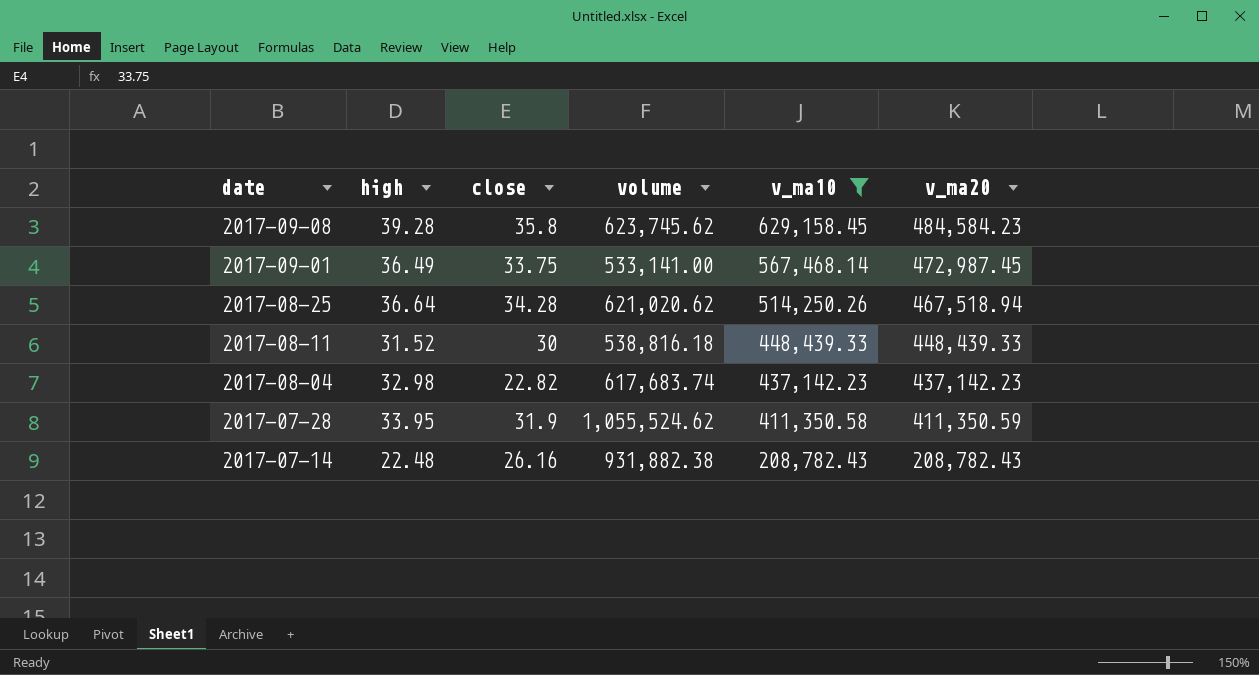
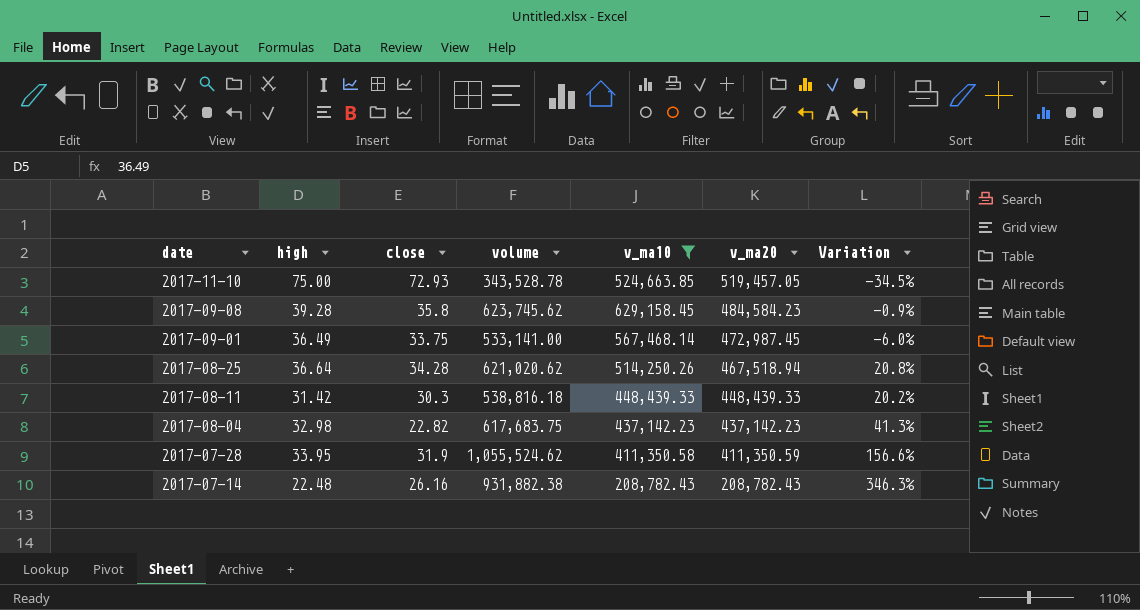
column Variation | formula: none -> ([volume] - [v_ma10]) / [v_ma10]
row 2017-11-10: none -> 75.00 | 72.93 | 343,528.78 | 524,663.85 | 519,457.05 | -34.5%
2017-08-11 | high: 31.52 -> 31.42
2017-08-11 | close: 30 -> 30.3
2017-08-04 | volume: 617,683.74 -> 617,683.75

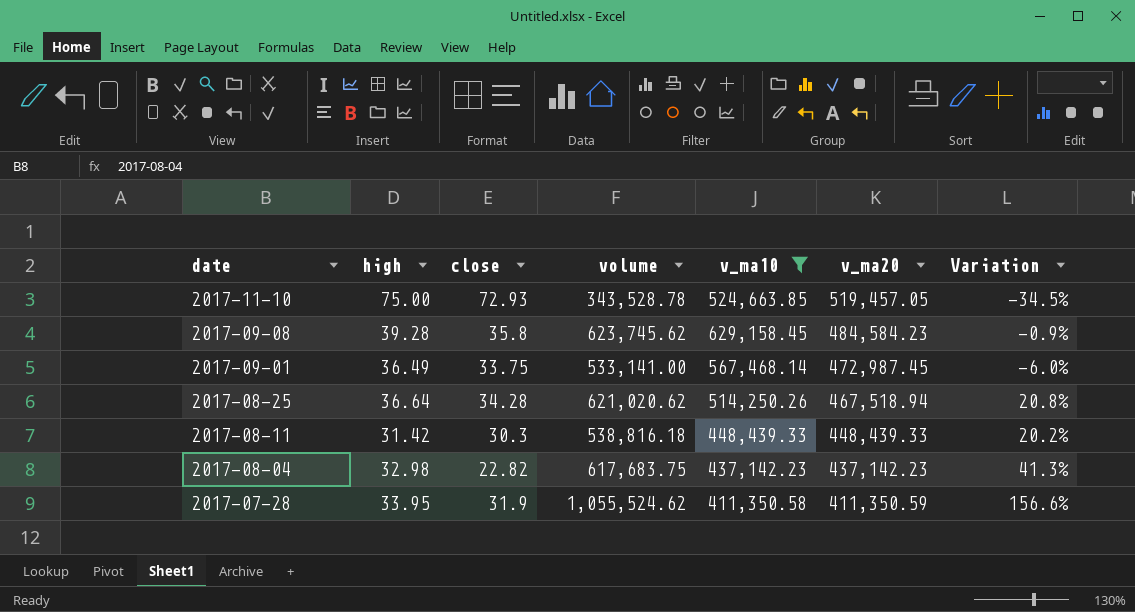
row 2017-07-14: 22.48 | 26.16 | 931,882.38 | 208,782.43 | 208,782.43 | 346.3% -> none

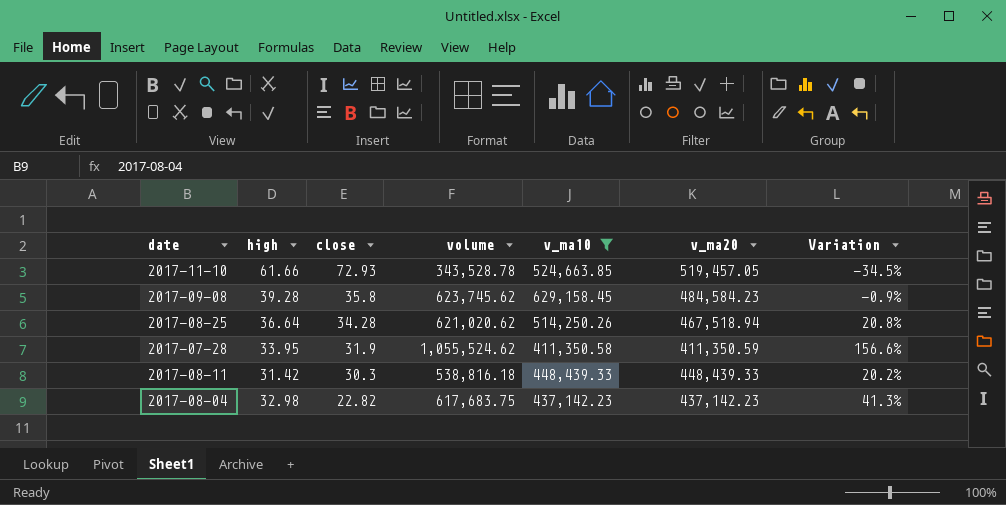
row order: date descending -> close descending
row 2017-09-01: 36.49 | 33.75 | 533,141.00 | 567,468.14 | 472,987.45 | -6.0% -> none
2017-11-10 | high: 75.00 -> 61.66

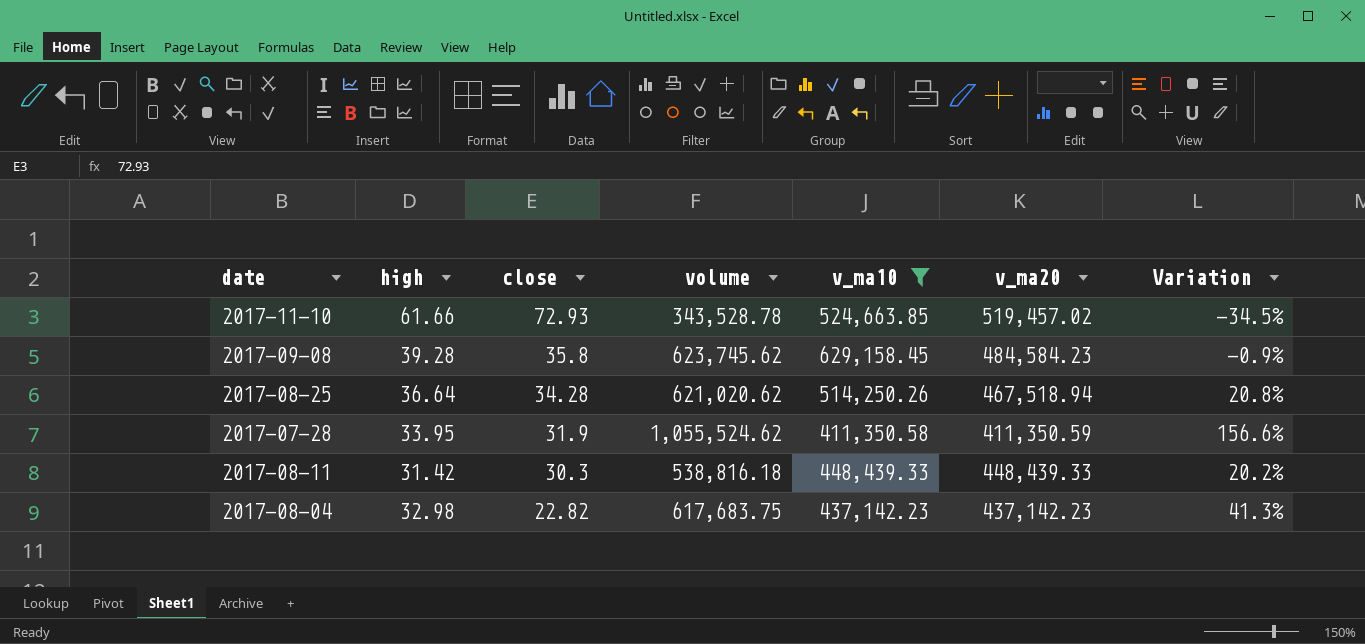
2017-11-10 | v_ma20: 519,457.05 -> 519,457.02

